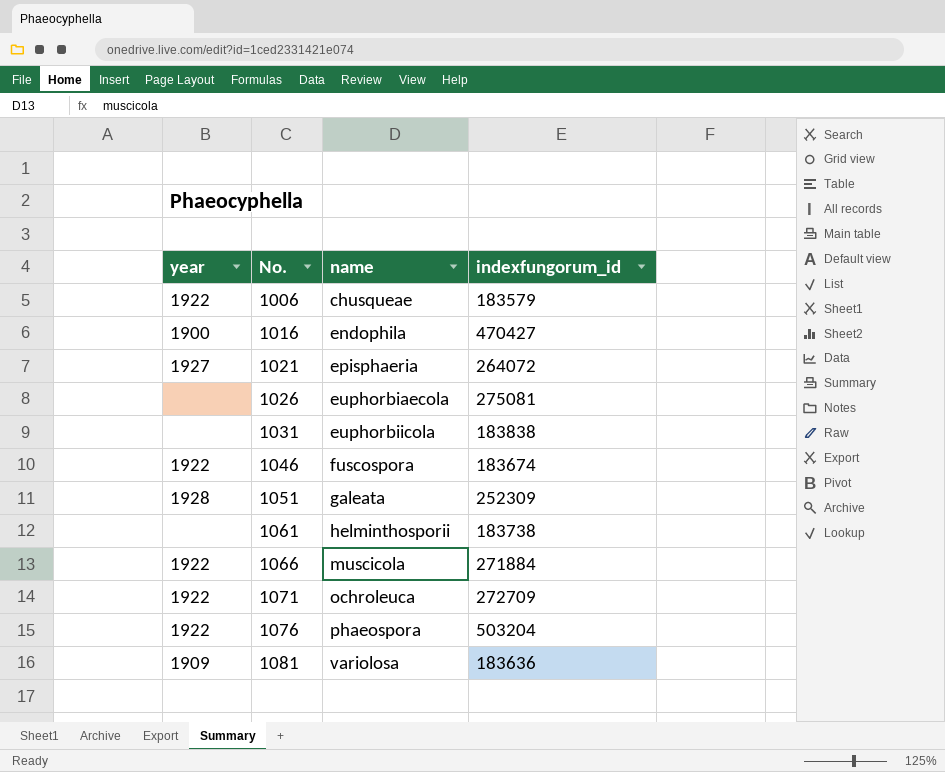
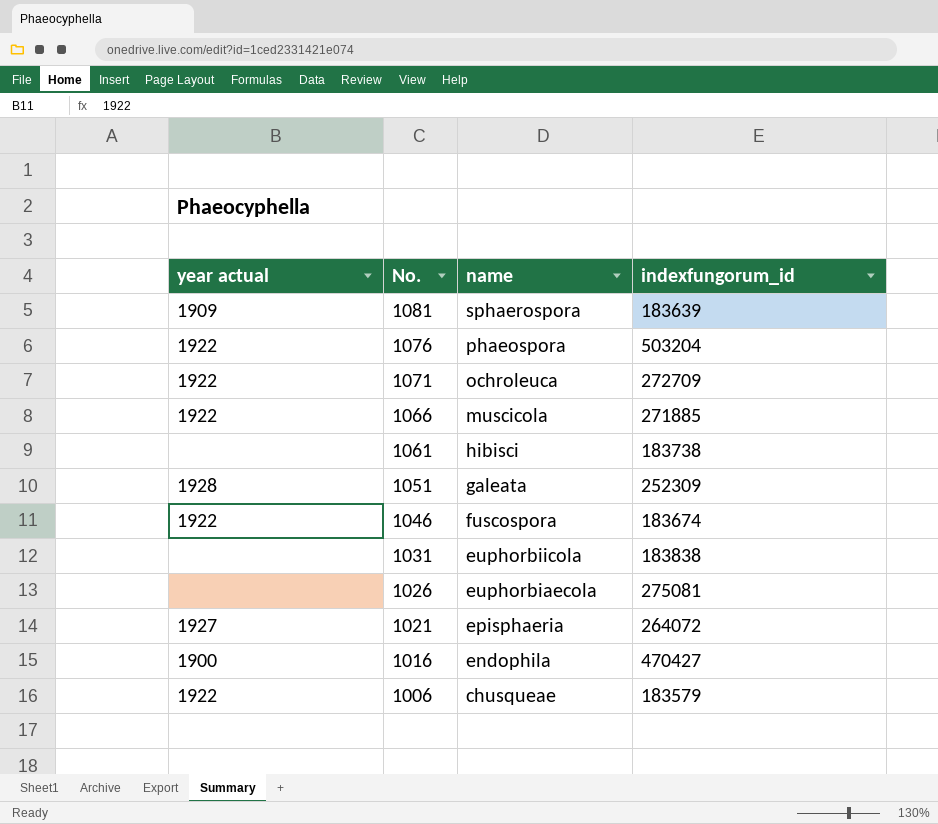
row order: No. ascending -> No. descending
column name: year -> year actual
1081 | name: variolosa -> sphaerospora
1081 | indexfungorum_id: 183636 -> 183639
1066 | indexfungorum_id: 271884 -> 271885
1061 | name: helminthosporii -> hibisci

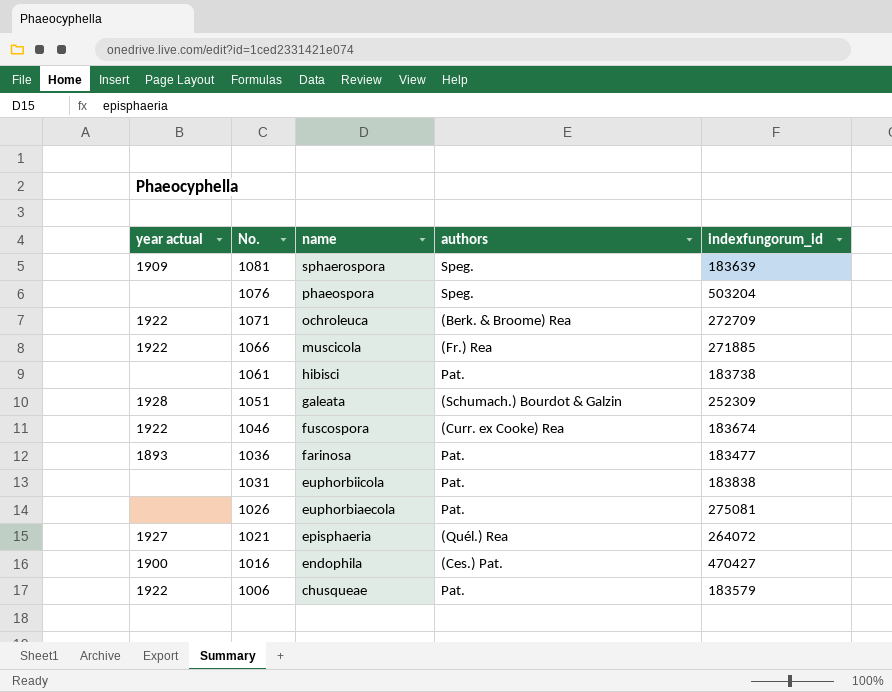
column authors | position: none -> 4
1076 | year actual: 1922 -> none
row 1036: none -> 1893 | farinosa | Pat. | 183477

